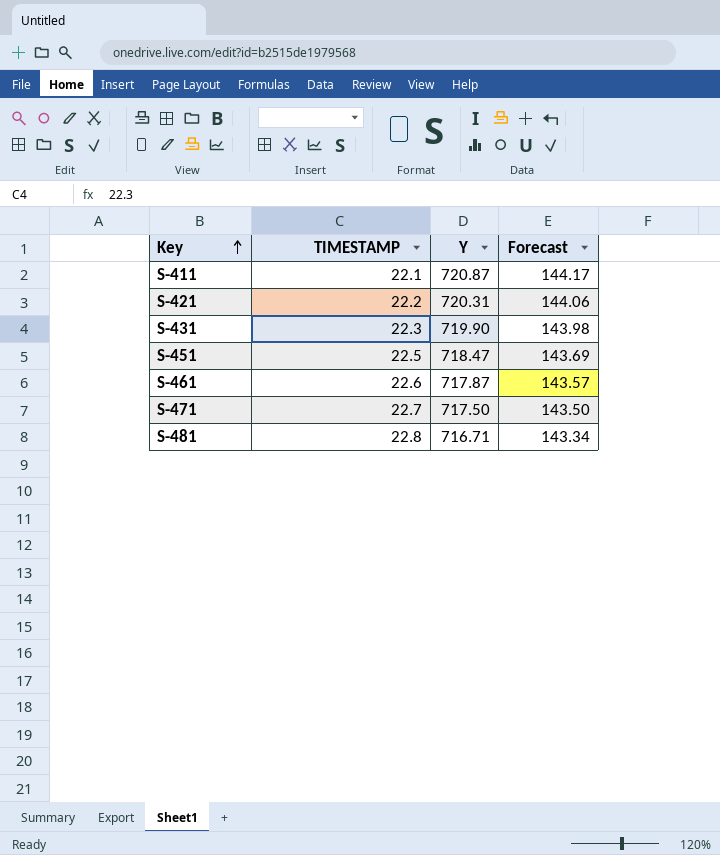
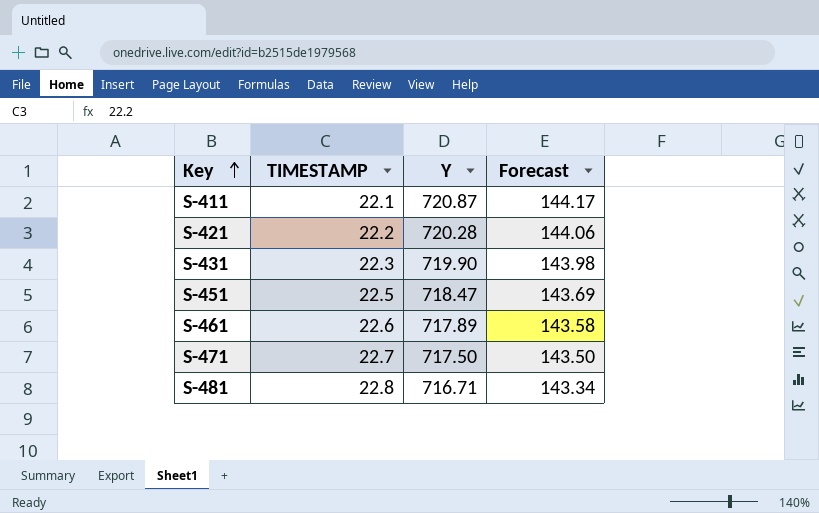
S-421 | Y: 720.31 -> 720.28
S-461 | Y: 717.87 -> 717.89
S-461 | Forecast: 143.57 -> 143.58

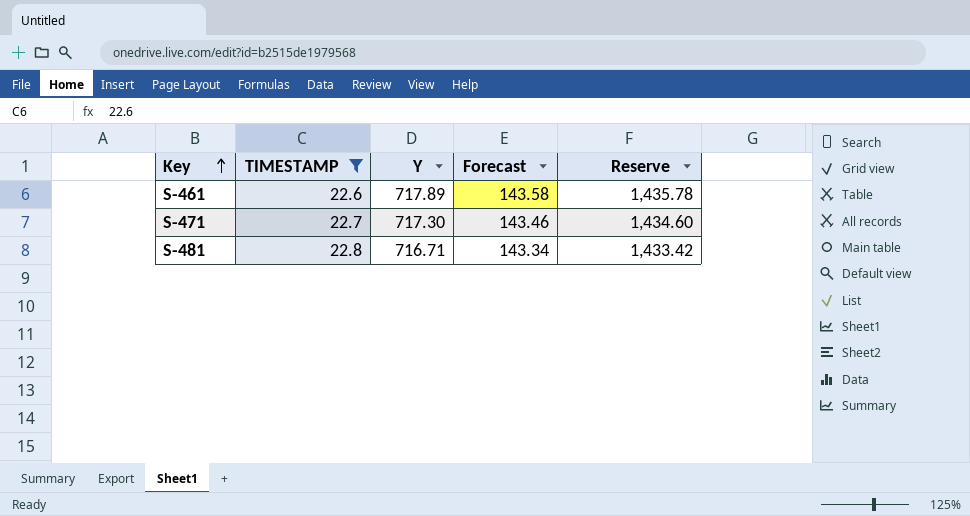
filter: none -> TIMESTAMP >= 22.6
column Reserve | formula: none -> [Y] * 2
S-471 | Y: 717.50 -> 717.30
S-471 | Forecast: 143.50 -> 143.46

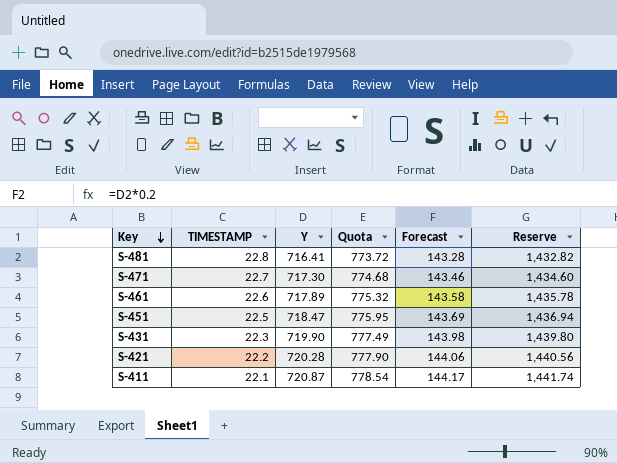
filter: TIMESTAMP >= 22.6 -> none
row order: Key ascending -> Key descending
column Quota | formula: none -> [Y] * 1.08
S-481 | Y: 716.71 -> 716.41
S-481 | Forecast: 143.34 -> 143.28
S-481 | Reserve: 1,433.42 -> 1,432.82

